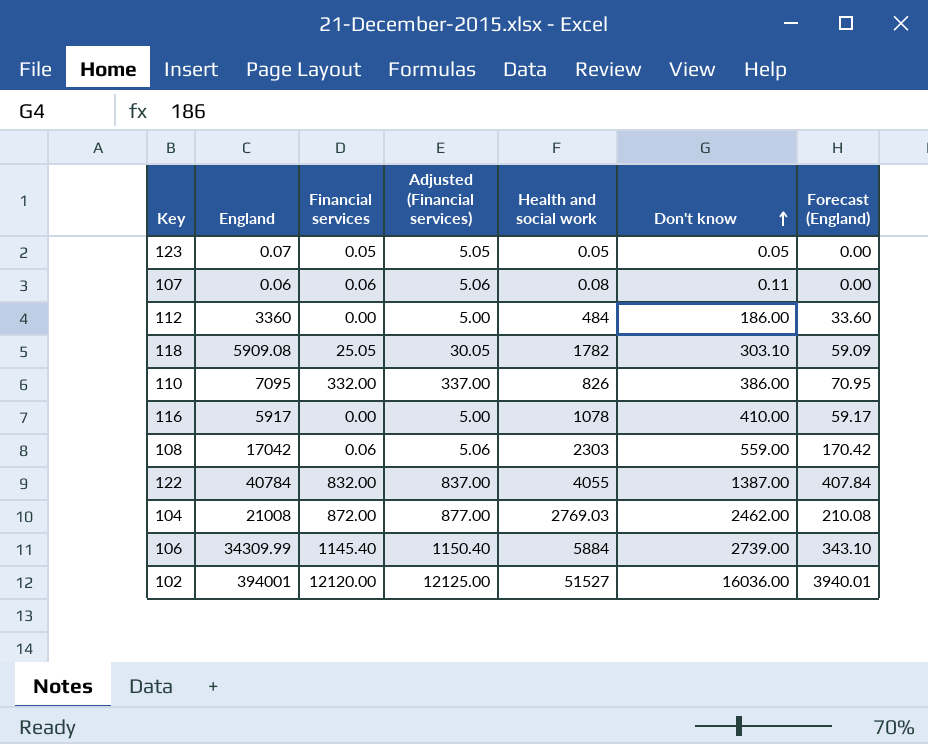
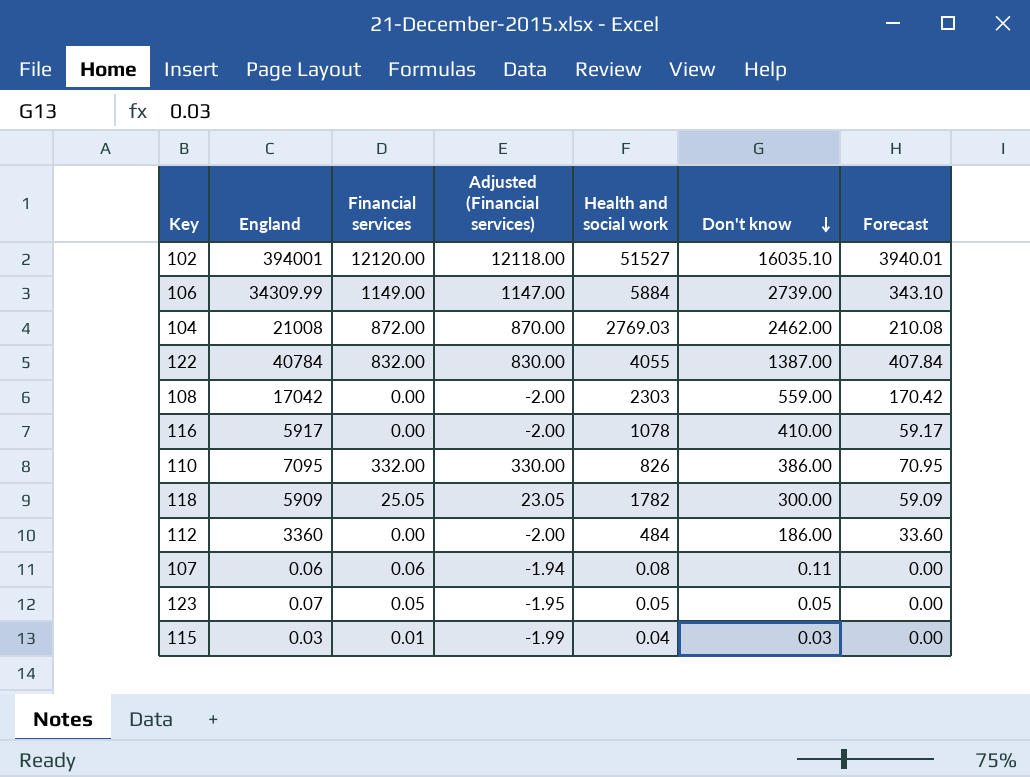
row order: Don't know ascending -> Don't know descending
column Adjusted (Financial services) | formula: [Financial services] + 5 -> [Financial services] - 2
column name: Forecast (England) -> Forecast
102 | Don't know: 16036.00 -> 16035.10
106 | Financial services: 1145.40 -> 1149.00
108 | Financial services: 0.06 -> 0.00
118 | England: 5909.08 -> 5909
118 | Don't know: 303.10 -> 300.00
row 115: none -> 0.03 | 0.01 | -1.99 | 0.04 | 0.03 | 0.00

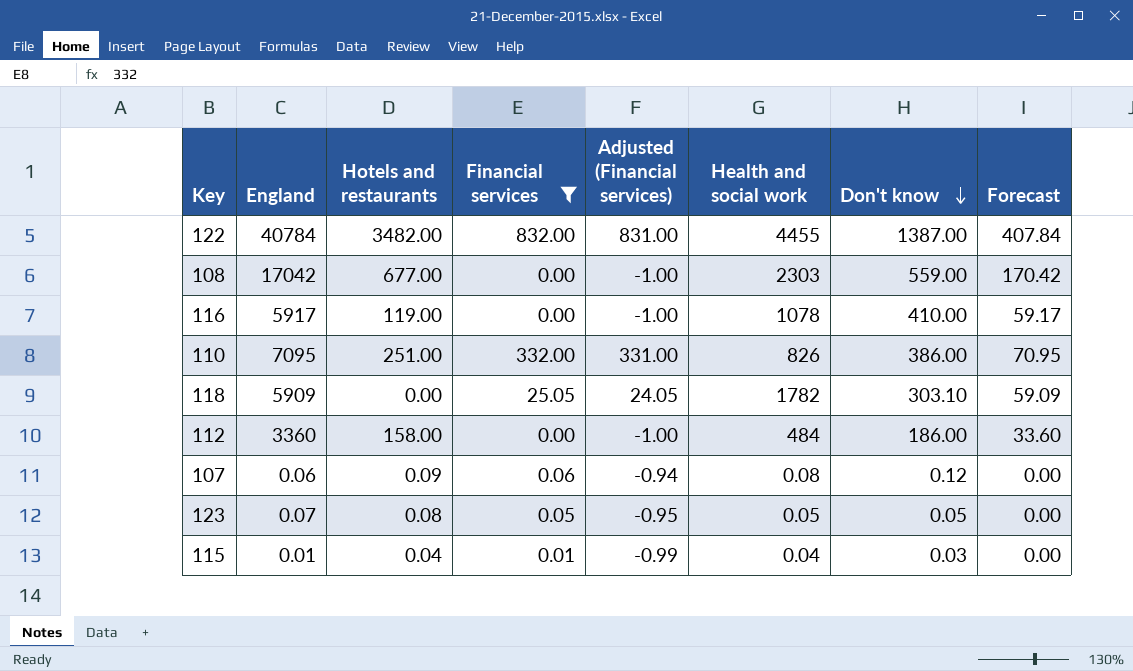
filter: none -> Financial services <= 832.00
column Hotels and restaurants | position: none -> 3
column Adjusted (Financial services) | formula: [Financial services] - 2 -> [Financial services] - 1
122 | Health and social work: 4055 -> 4455
118 | Don't know: 300.00 -> 303.10
107 | Don't know: 0.11 -> 0.12
115 | England: 0.03 -> 0.01

